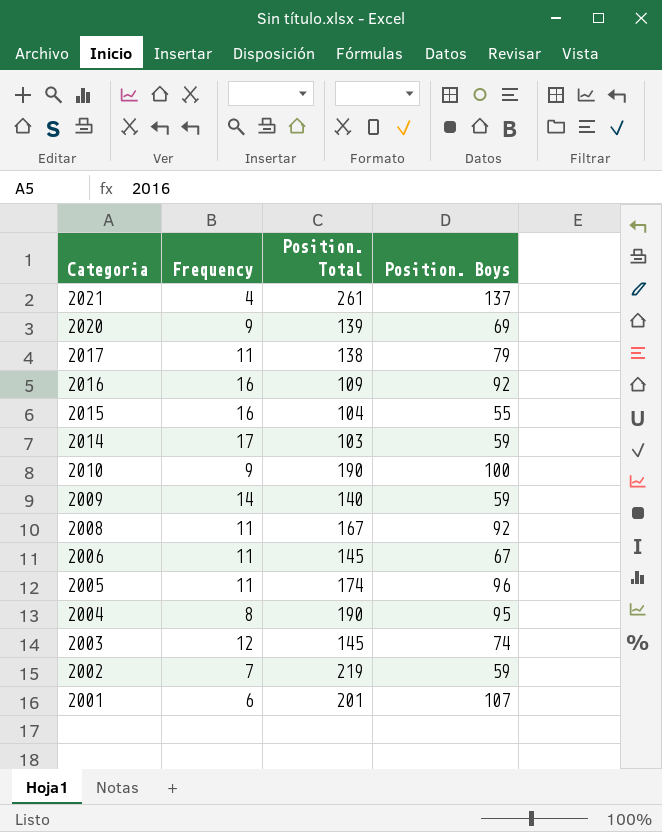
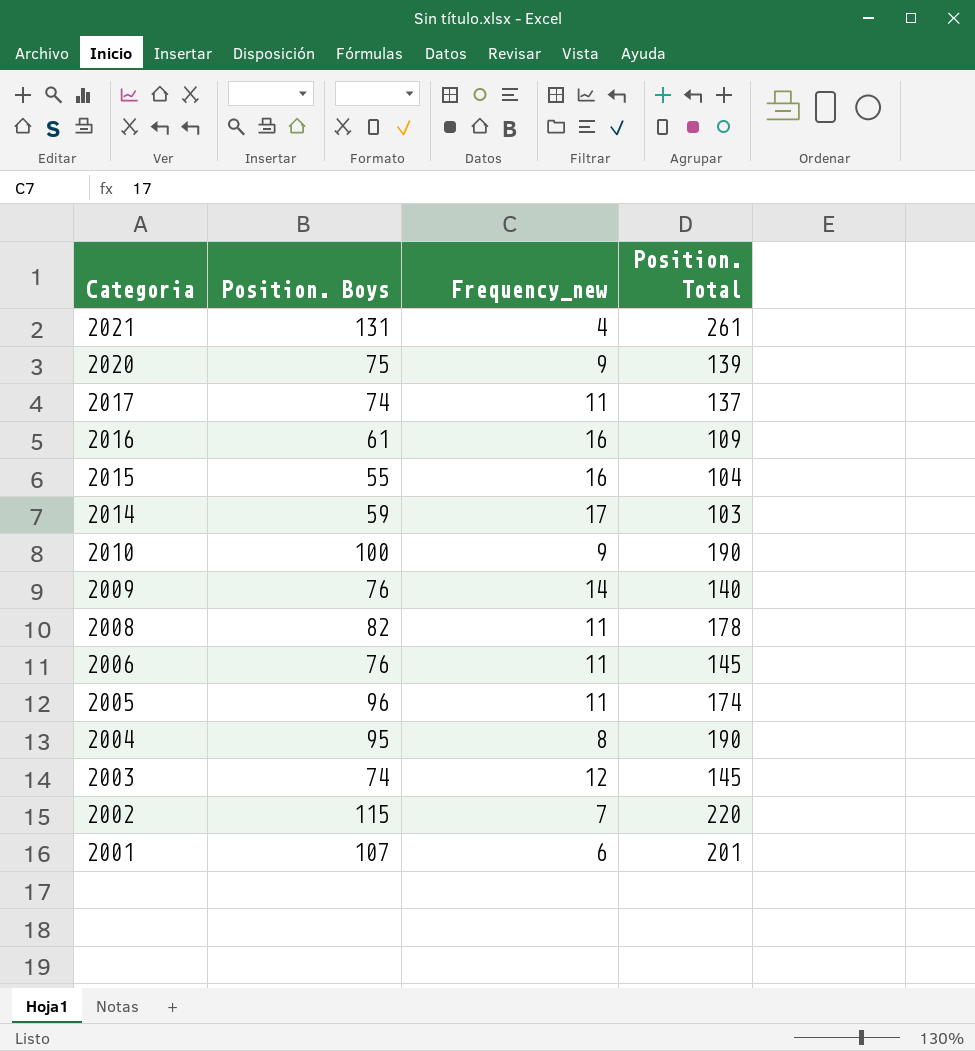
column Position. Boys | position: 4 -> 2
column name: Frequency -> Frequency_new
2021 | Position. Boys: 137 -> 131
2020 | Position. Boys: 69 -> 75
2017 | Position. Boys: 79 -> 74
2017 | Position. Total: 138 -> 137
2016 | Position. Boys: 92 -> 61
2009 | Position. Boys: 59 -> 76
2008 | Position. Boys: 92 -> 82
2008 | Position. Total: 167 -> 178
2006 | Position. Boys: 67 -> 76
2002 | Position. Boys: 59 -> 115
2002 | Position. Total: 219 -> 220

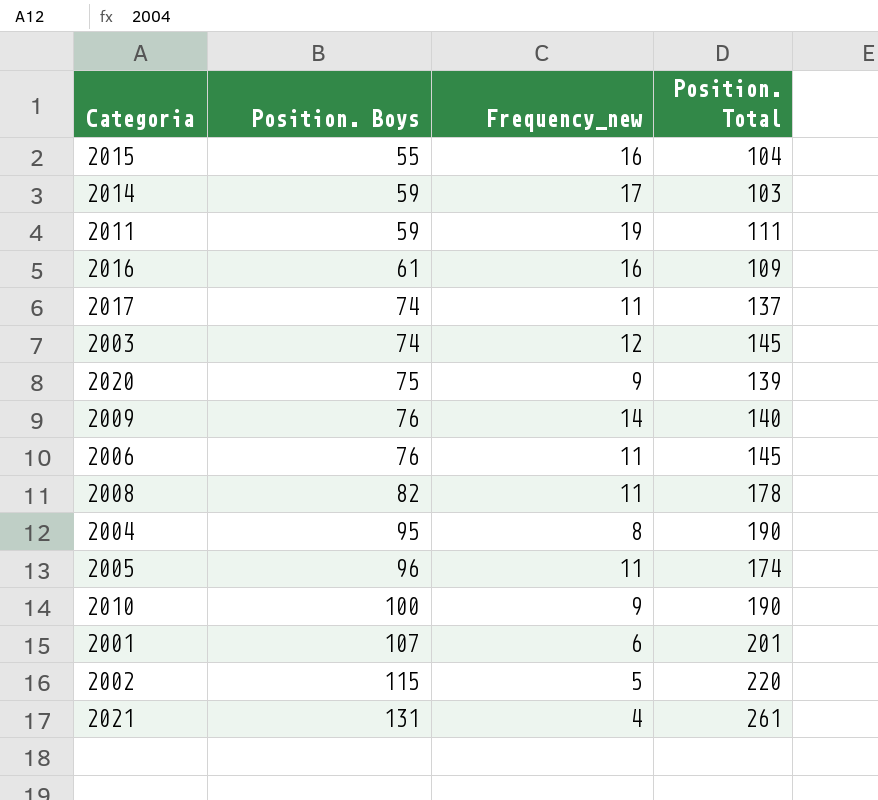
row order: Categoria descending -> Position. Boys ascending
row 2011: none -> 59 | 19 | 111
2002 | Frequency_new: 7 -> 5

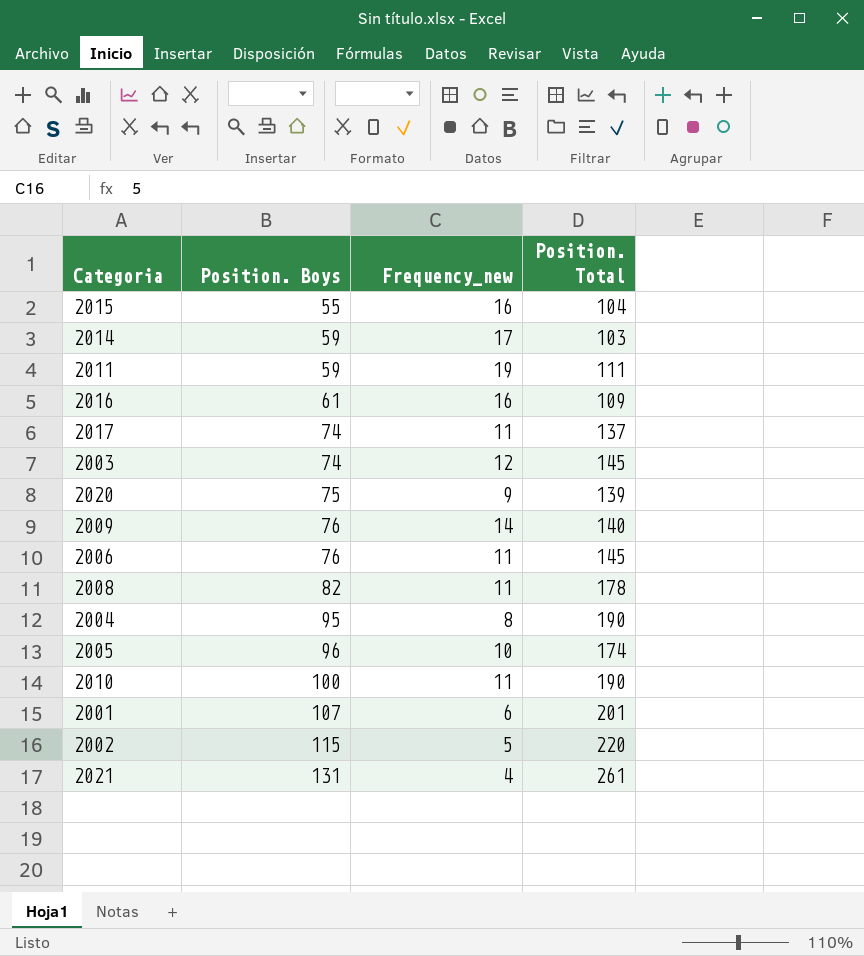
2005 | Frequency_new: 11 -> 10
2010 | Frequency_new: 9 -> 11

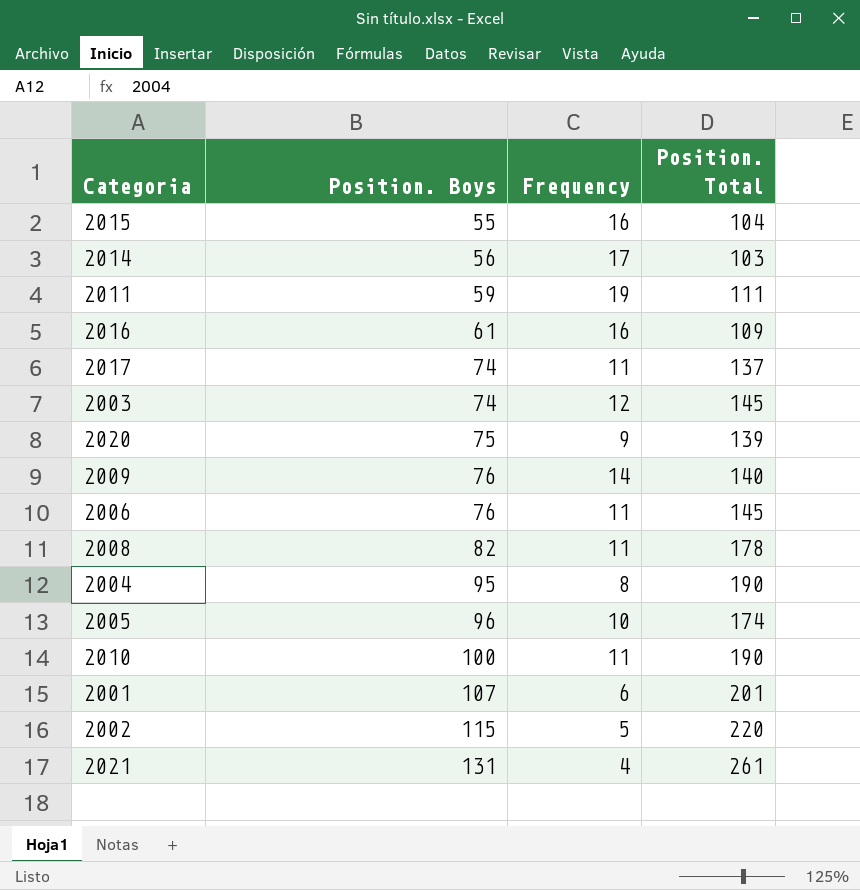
column name: Frequency_new -> Frequency
2014 | Position. Boys: 59 -> 56

